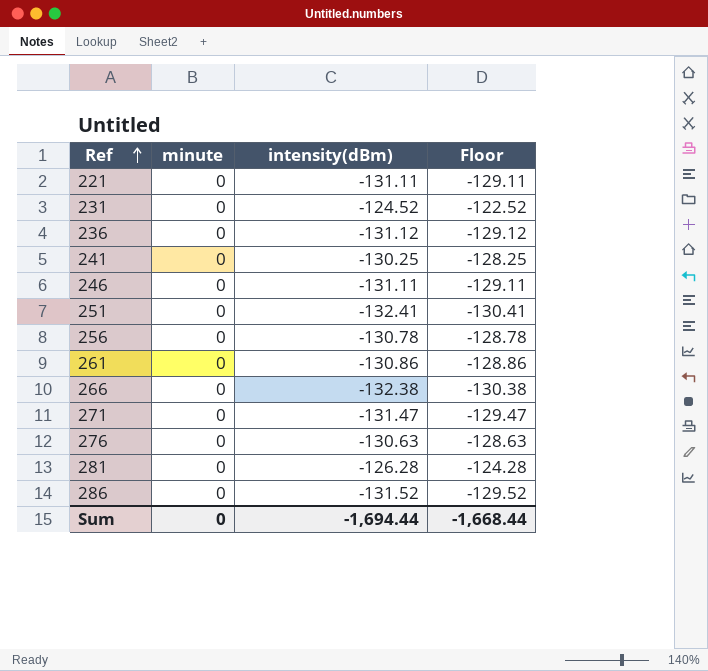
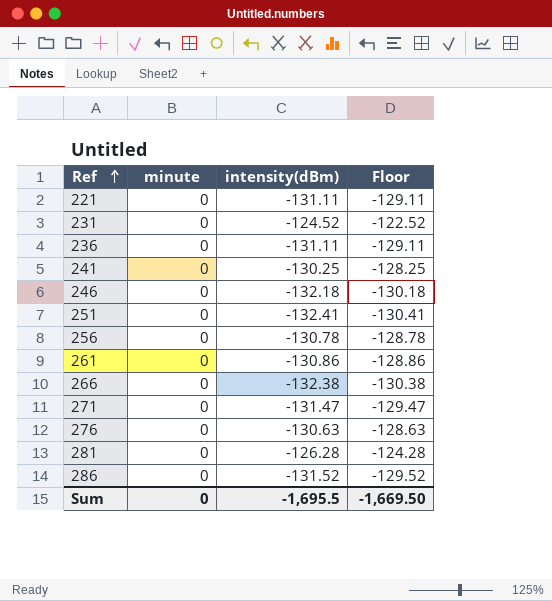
236 | intensity(dBm): -131.12 -> -131.11
236 | Floor: -129.12 -> -129.11
246 | intensity(dBm): -131.11 -> -132.18
246 | Floor: -129.11 -> -130.18
Sum | intensity(dBm): -1,694.44 -> -1,695.5
Sum | Floor: -1,668.44 -> -1,669.50

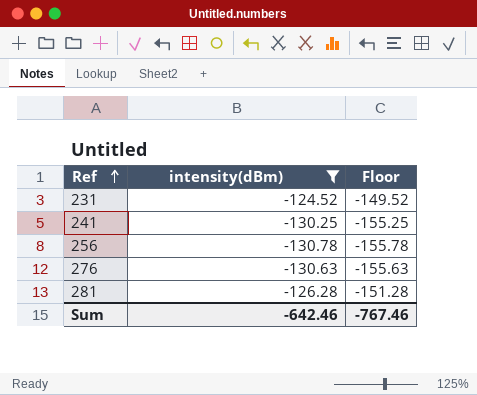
filter: none -> intensity(dBm) >= -130.78
column minute | position: 2 -> none
column Floor | formula: [intensity(dBm)] + 2 -> [intensity(dBm)] - 25
Sum | intensity(dBm): -1,695.5 -> -642.46
Sum | Floor: -1,669.50 -> -767.46

